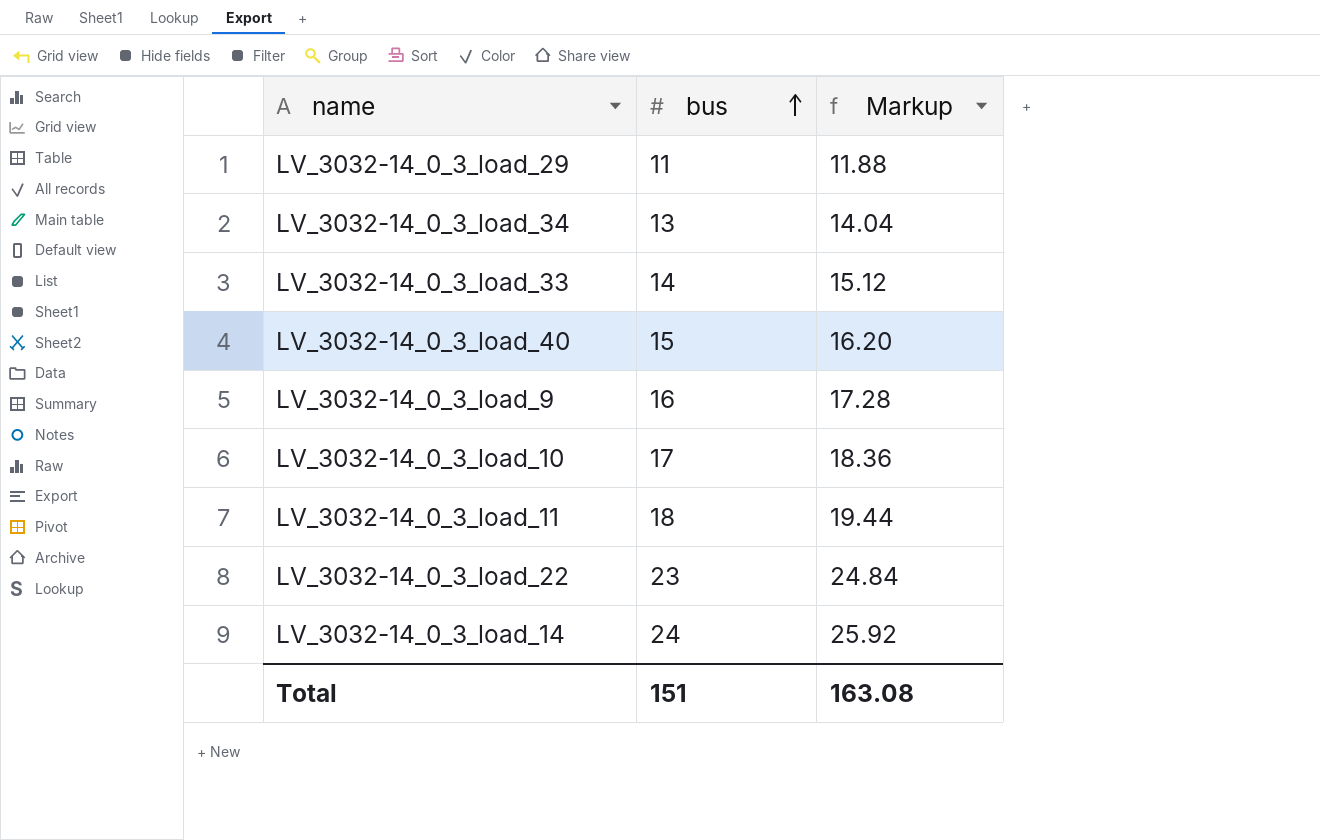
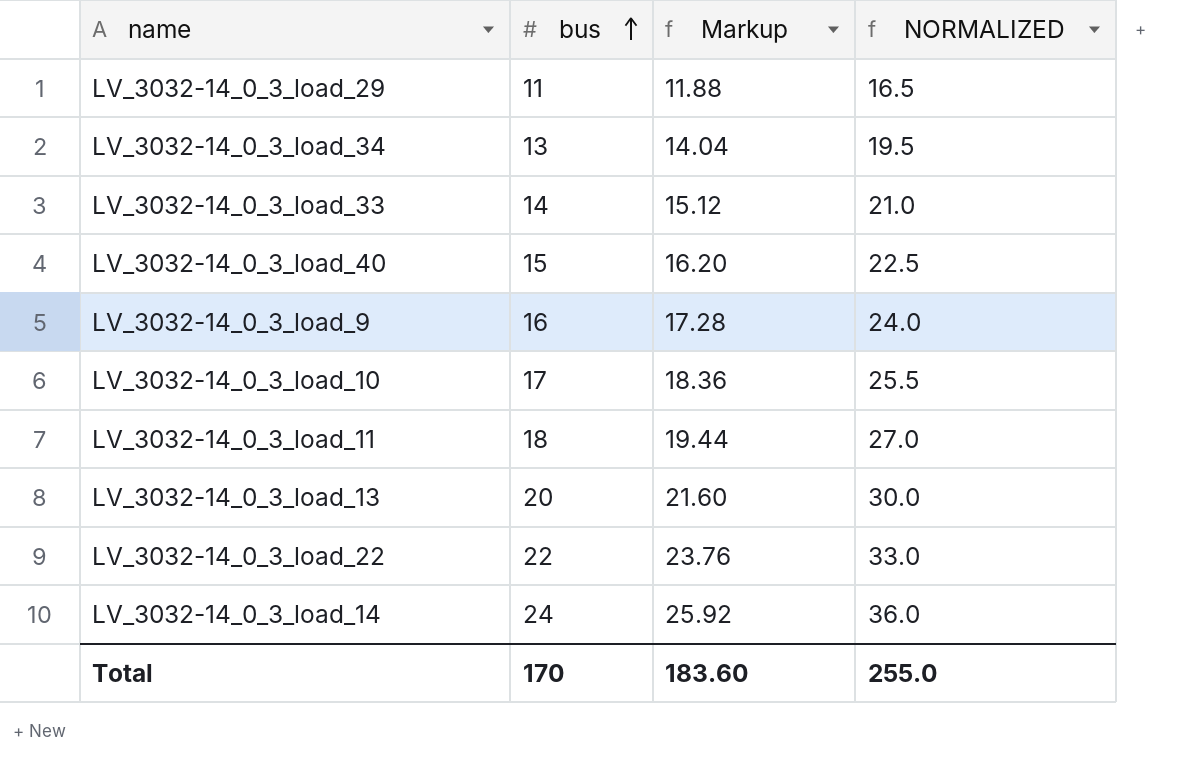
column NORMALIZED | formula: none -> [bus] * 1.5
row LV_3032-14_0_3_load_13: none -> 20 | 21.60 | 30.0
LV_3032-14_0_3_load_22 | bus: 23 -> 22
LV_3032-14_0_3_load_22 | Markup: 24.84 -> 23.76
Total | bus: 151 -> 170
Total | Markup: 163.08 -> 183.60

